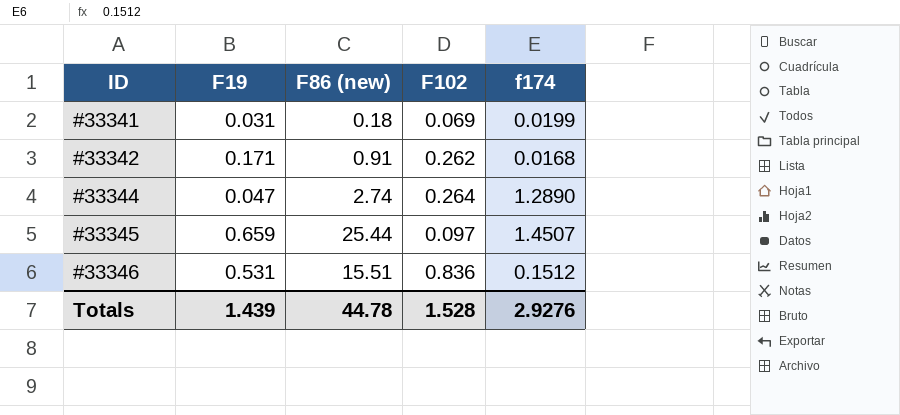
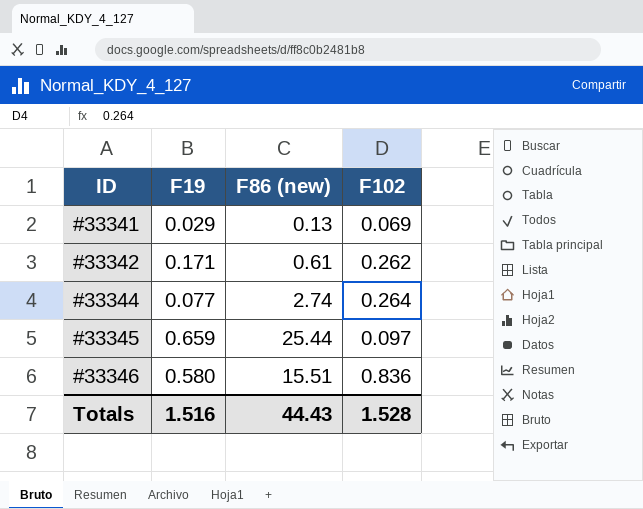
column f174 | position: 5 -> none
#33341 | F19: 0.031 -> 0.029
#33341 | F86 (new): 0.18 -> 0.13
#33342 | F86 (new): 0.91 -> 0.61
#33344 | F19: 0.047 -> 0.077
#33346 | F19: 0.531 -> 0.580
Totals | F19: 1.439 -> 1.516
Totals | F86 (new): 44.78 -> 44.43

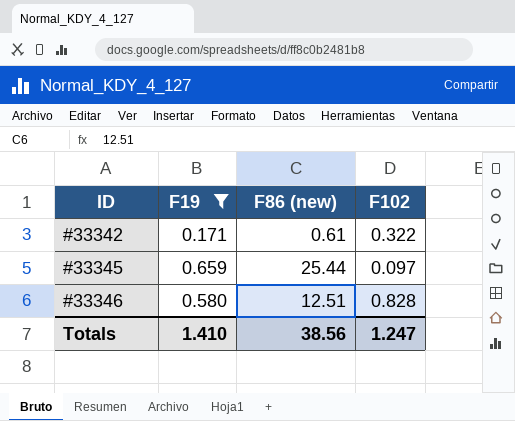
filter: none -> F19 >= 0.171
#33342 | F102: 0.262 -> 0.322
#33346 | F86 (new): 15.51 -> 12.51
#33346 | F102: 0.836 -> 0.828
Totals | F19: 1.516 -> 1.410
Totals | F86 (new): 44.43 -> 38.56
Totals | F102: 1.528 -> 1.247

